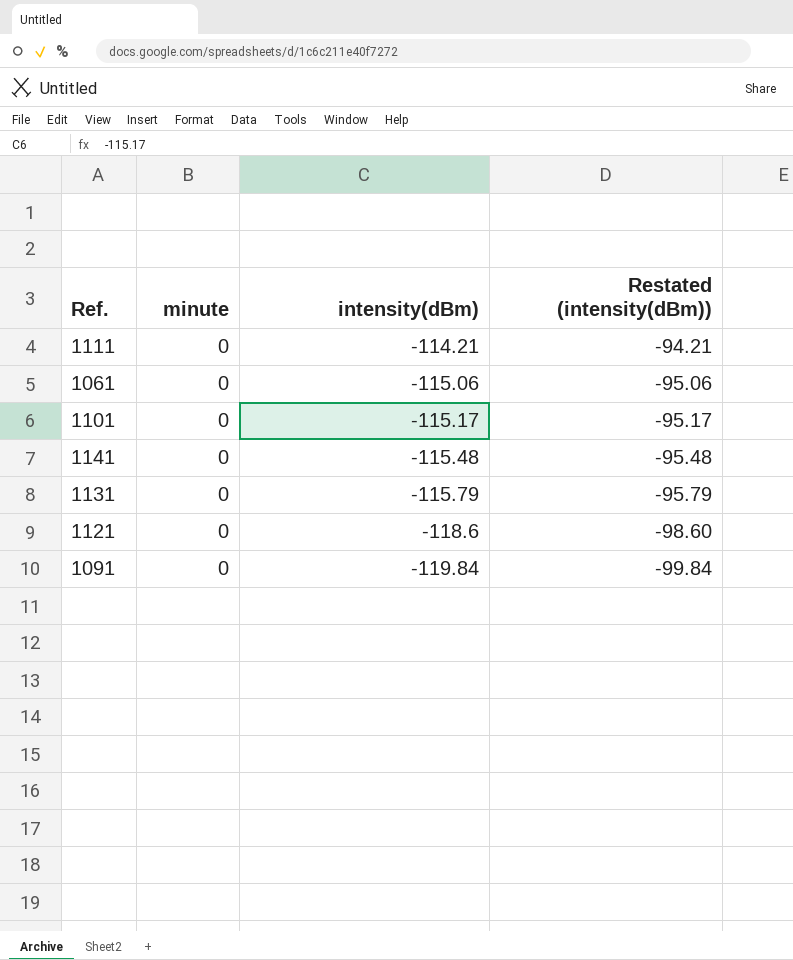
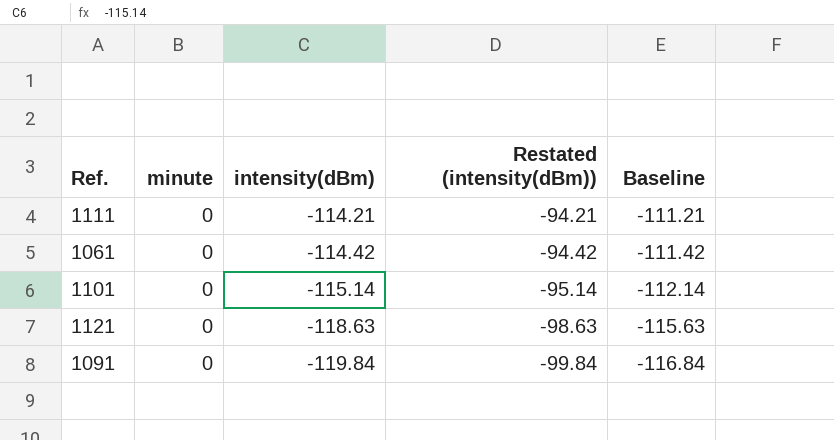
column Baseline | formula: none -> [intensity(dBm)] + 3
row 1141: 0 | -115.48 | -95.48 -> none
row 1131: 0 | -115.79 | -95.79 -> none
1061 | intensity(dBm): -115.06 -> -114.42
1061 | Restated (intensity(dBm)): -95.06 -> -94.42
1101 | intensity(dBm): -115.17 -> -115.14
1101 | Restated (intensity(dBm)): -95.17 -> -95.14
1121 | intensity(dBm): -118.6 -> -118.63
1121 | Restated (intensity(dBm)): -98.60 -> -98.63

